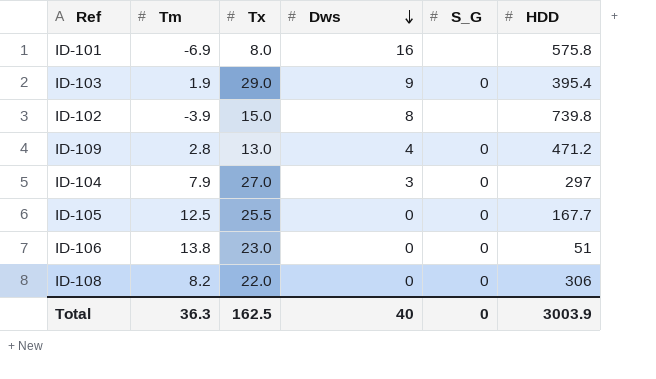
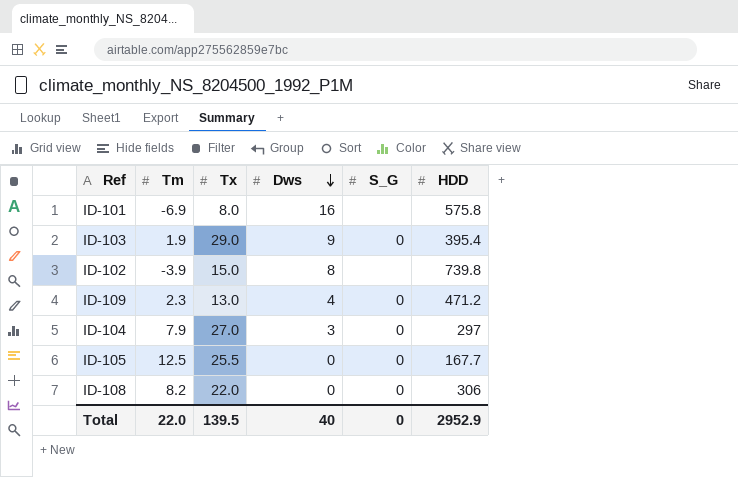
row ID-106: 13.8 | 23.0 | 0 | 0 | 51 -> none
ID-109 | Tm: 2.8 -> 2.3
Total | Tm: 36.3 -> 22.0
Total | Tx: 162.5 -> 139.5
Total | HDD: 3003.9 -> 2952.9

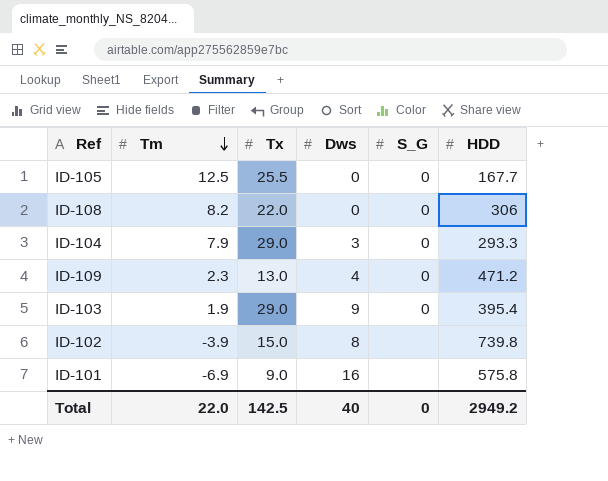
row order: Dws descending -> Tm descending
ID-104 | Tx: 27.0 -> 29.0
ID-104 | HDD: 297 -> 293.3
ID-101 | Tx: 8.0 -> 9.0
Total | Tx: 139.5 -> 142.5
Total | HDD: 2952.9 -> 2949.2

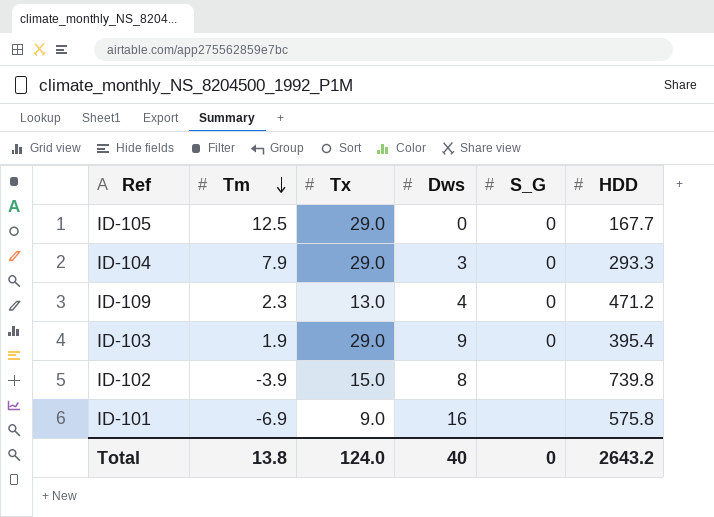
row ID-108: 8.2 | 22.0 | 0 | 0 | 306 -> none
ID-105 | Tx: 25.5 -> 29.0
Total | Tm: 22.0 -> 13.8
Total | Tx: 142.5 -> 124.0
Total | HDD: 2949.2 -> 2643.2

